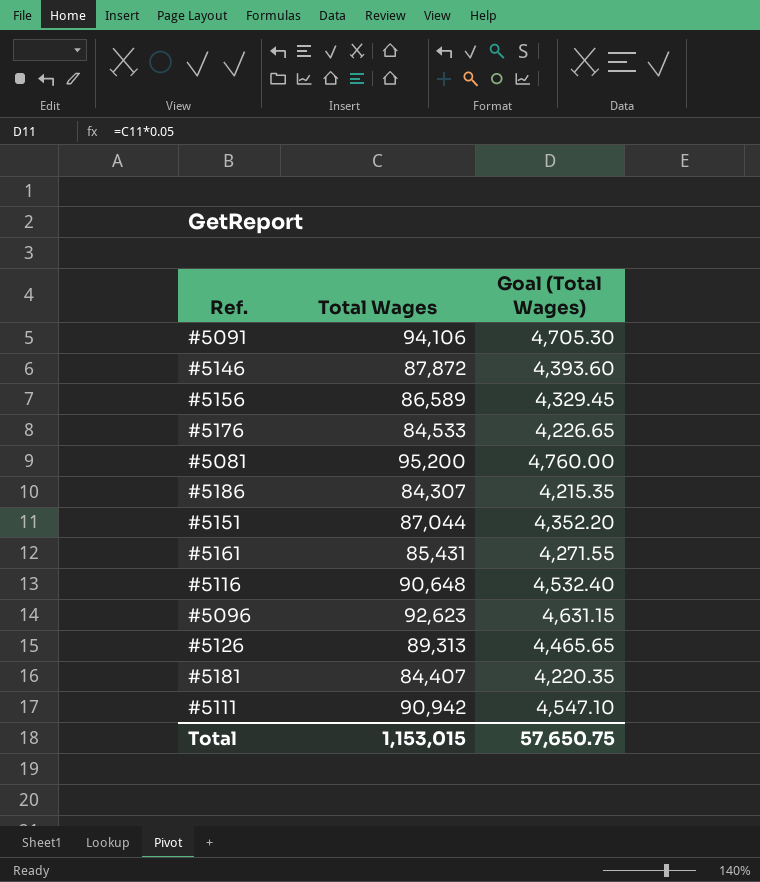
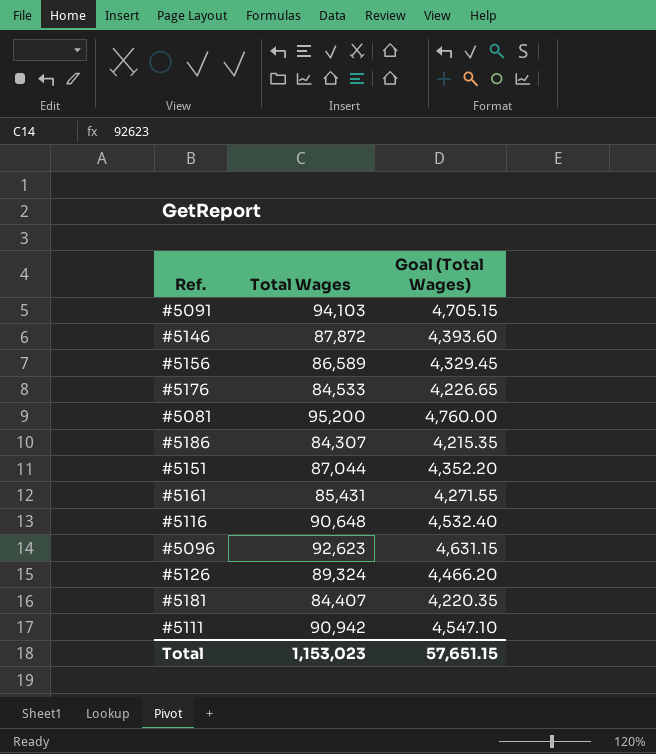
#5091 | Total Wages: 94,106 -> 94,103
#5091 | Goal (Total Wages): 4,705.30 -> 4,705.15
#5126 | Total Wages: 89,313 -> 89,324
#5126 | Goal (Total Wages): 4,465.65 -> 4,466.20
Total | Total Wages: 1,153,015 -> 1,153,023
Total | Goal (Total Wages): 57,650.75 -> 57,651.15

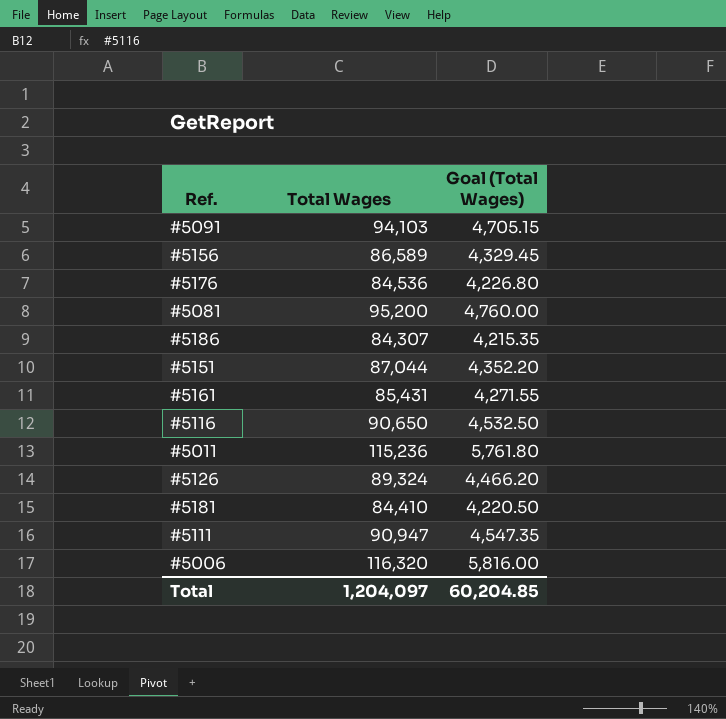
row #5146: 87,872 | 4,393.60 -> none
row #5096: 92,623 | 4,631.15 -> none
#5176 | Total Wages: 84,533 -> 84,536
#5176 | Goal (Total Wages): 4,226.65 -> 4,226.80
#5116 | Total Wages: 90,648 -> 90,650
#5116 | Goal (Total Wages): 4,532.40 -> 4,532.50
row #5011: none -> 115,236 | 5,761.80
#5181 | Total Wages: 84,407 -> 84,410
#5181 | Goal (Total Wages): 4,220.35 -> 4,220.50
#5111 | Total Wages: 90,942 -> 90,947
#5111 | Goal (Total Wages): 4,547.10 -> 4,547.35
row #5006: none -> 116,320 | 5,816.00
Total | Total Wages: 1,153,023 -> 1,204,097
Total | Goal (Total Wages): 57,651.15 -> 60,204.85

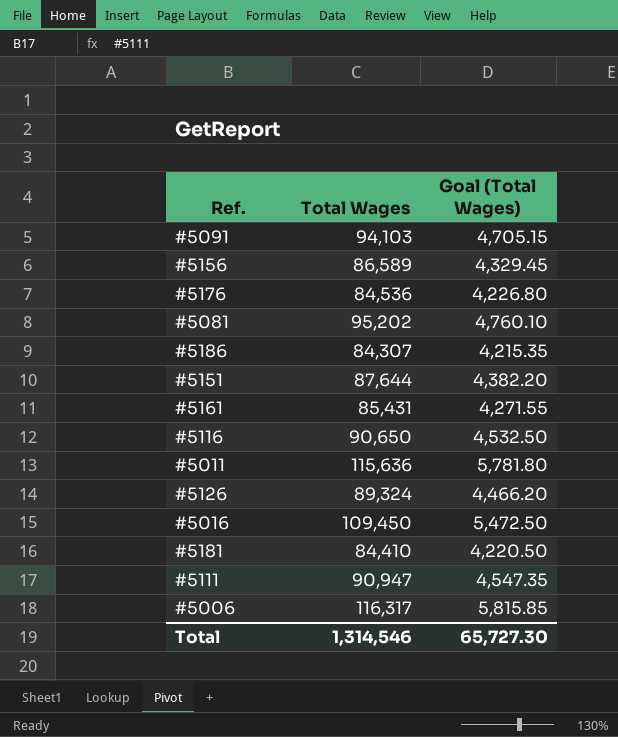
#5081 | Total Wages: 95,200 -> 95,202
#5081 | Goal (Total Wages): 4,760.00 -> 4,760.10
#5151 | Total Wages: 87,044 -> 87,644
#5151 | Goal (Total Wages): 4,352.20 -> 4,382.20
#5011 | Total Wages: 115,236 -> 115,636
#5011 | Goal (Total Wages): 5,761.80 -> 5,781.80
row #5016: none -> 109,450 | 5,472.50
#5006 | Total Wages: 116,320 -> 116,317
#5006 | Goal (Total Wages): 5,816.00 -> 5,815.85
Total | Total Wages: 1,204,097 -> 1,314,546
Total | Goal (Total Wages): 60,204.85 -> 65,727.30

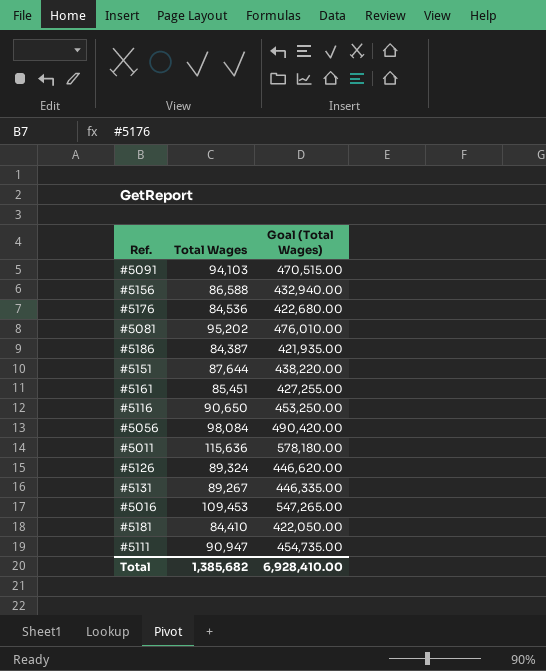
column Goal (Total Wages) | formula: [Total Wages] * 0.05 -> [Total Wages] * 5
row #5006: 116,317 | 5,815.85 -> none
#5156 | Total Wages: 86,589 -> 86,588
#5186 | Total Wages: 84,307 -> 84,387
#5161 | Total Wages: 85,431 -> 85,451
row #5056: none -> 98,084 | 490,420.00
row #5131: none -> 89,267 | 446,335.00
#5016 | Total Wages: 109,450 -> 109,453
Total | Total Wages: 1,314,546 -> 1,385,682
Total | Goal (Total Wages): 65,727.30 -> 6,928,410.00

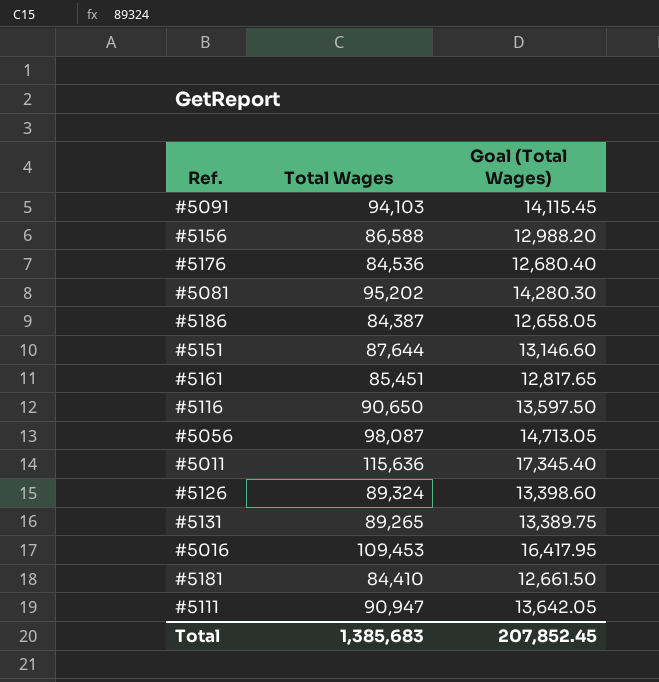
column Goal (Total Wages) | formula: [Total Wages] * 5 -> [Total Wages] * 0.15
#5056 | Total Wages: 98,084 -> 98,087
#5131 | Total Wages: 89,267 -> 89,265
Total | Total Wages: 1,385,682 -> 1,385,683
Total | Goal (Total Wages): 6,928,410.00 -> 207,852.45

